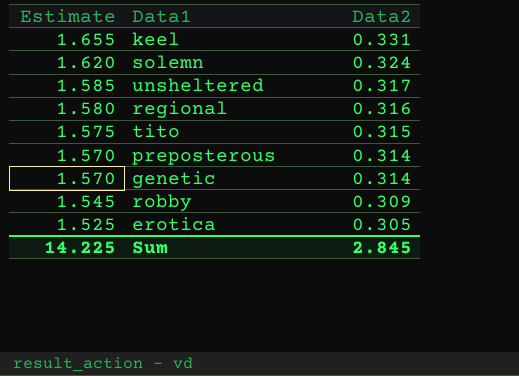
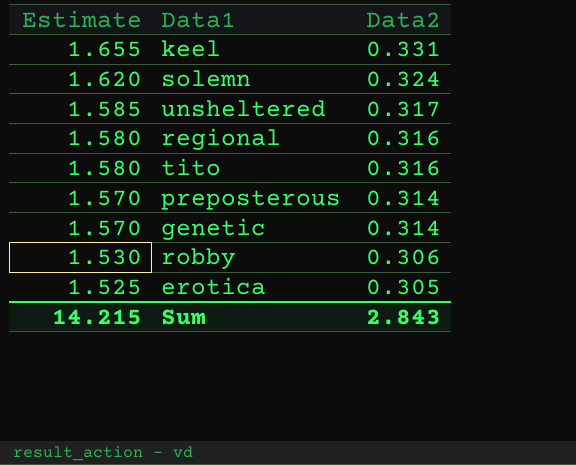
tito | Estimate: 1.575 -> 1.580
tito | Data2: 0.315 -> 0.316
robby | Estimate: 1.545 -> 1.530
robby | Data2: 0.309 -> 0.306
Sum | Estimate: 14.225 -> 14.215
Sum | Data2: 2.845 -> 2.843

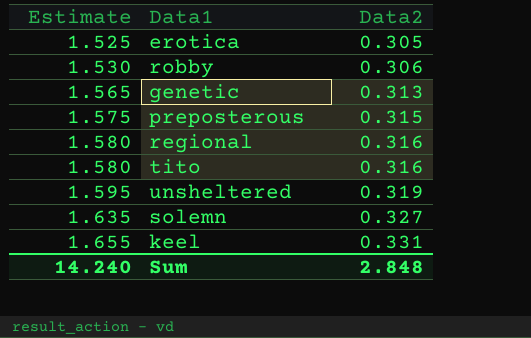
row order: Estimate descending -> Estimate ascending
genetic | Estimate: 1.570 -> 1.565
genetic | Data2: 0.314 -> 0.313
preposterous | Estimate: 1.570 -> 1.575
preposterous | Data2: 0.314 -> 0.315
unsheltered | Estimate: 1.585 -> 1.595
unsheltered | Data2: 0.317 -> 0.319
solemn | Estimate: 1.620 -> 1.635
solemn | Data2: 0.324 -> 0.327
Sum | Estimate: 14.215 -> 14.240
Sum | Data2: 2.843 -> 2.848

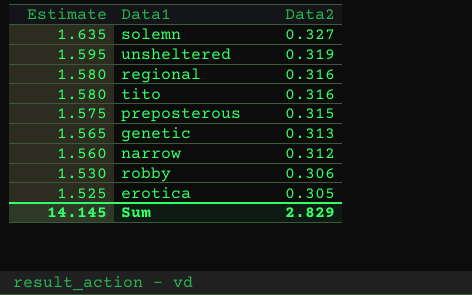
row order: Estimate ascending -> Estimate descending
row keel: 1.655 | 0.331 -> none
row narrow: none -> 1.560 | 0.312
Sum | Estimate: 14.240 -> 14.145
Sum | Data2: 2.848 -> 2.829

